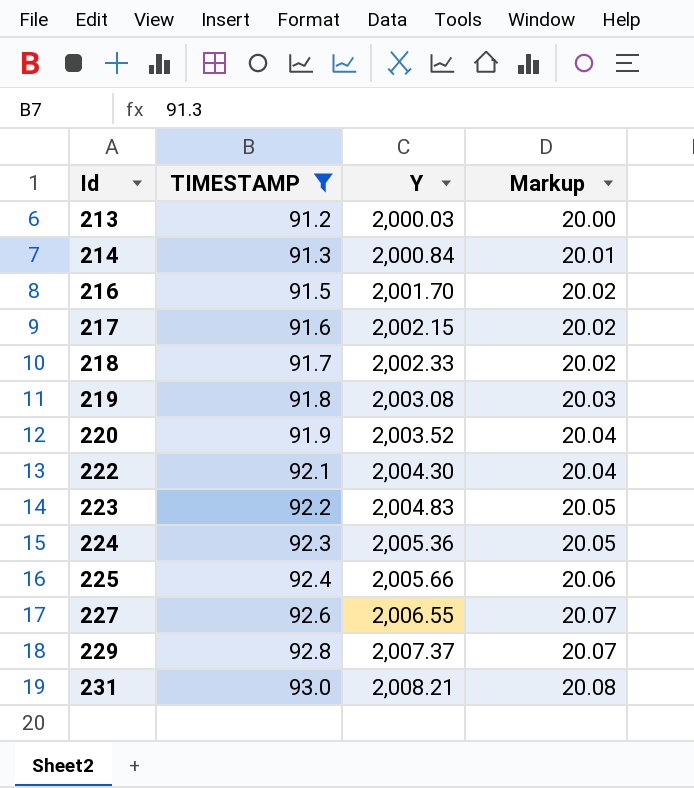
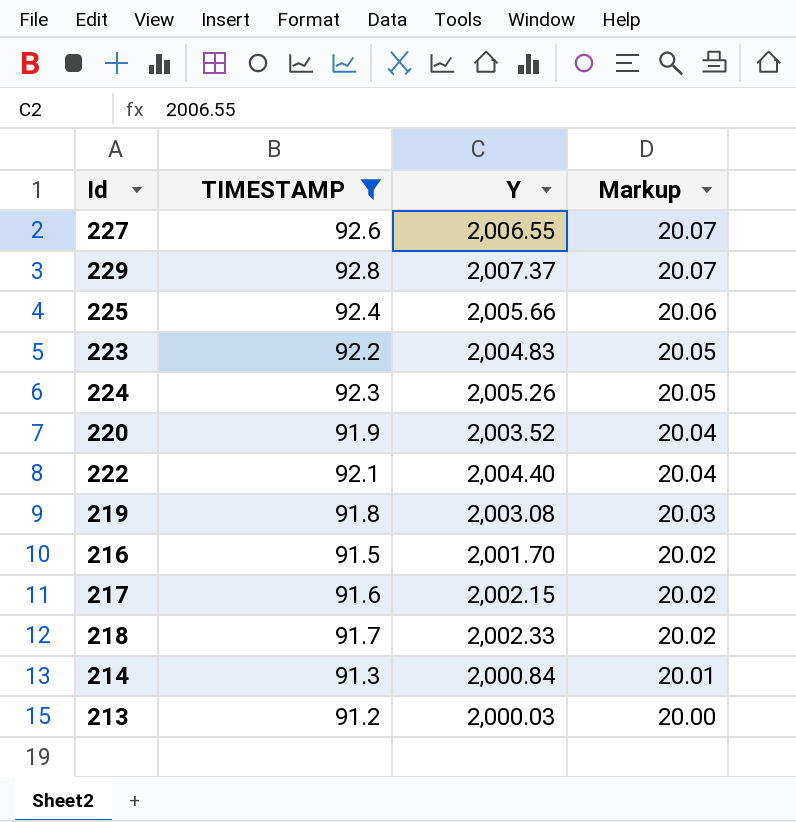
row order: Id ascending -> Markup descending
row 231: 93.0 | 2,008.21 | 20.08 -> none
224 | Y: 2,005.36 -> 2,005.26
222 | Y: 2,004.30 -> 2,004.40

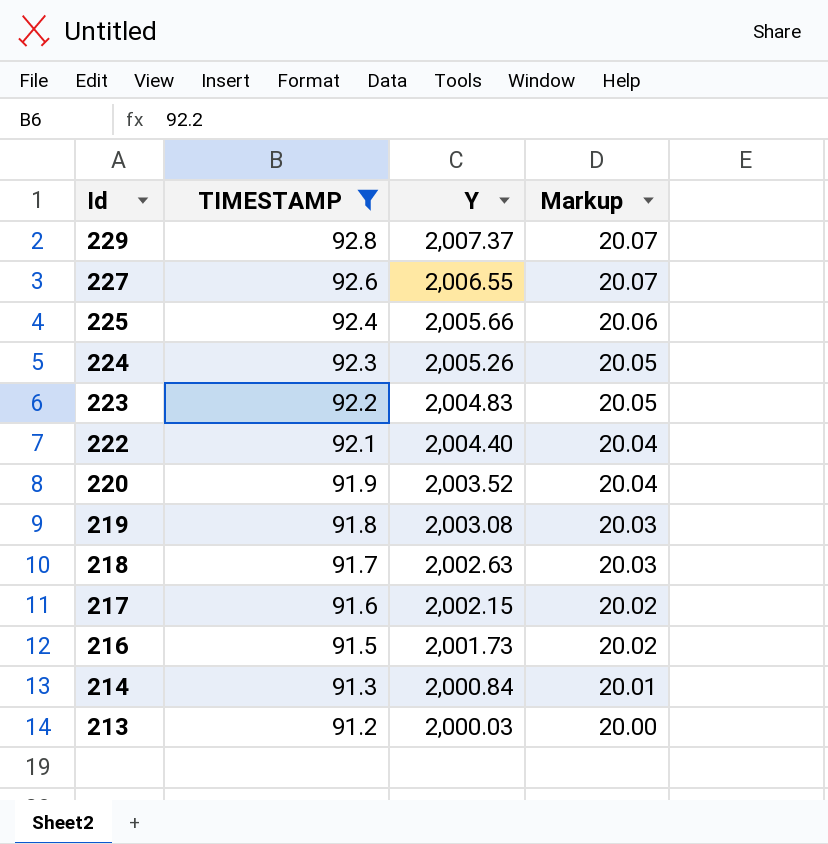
row order: Markup descending -> Id descending
218 | Y: 2,002.33 -> 2,002.63
218 | Markup: 20.02 -> 20.03
216 | Y: 2,001.70 -> 2,001.73

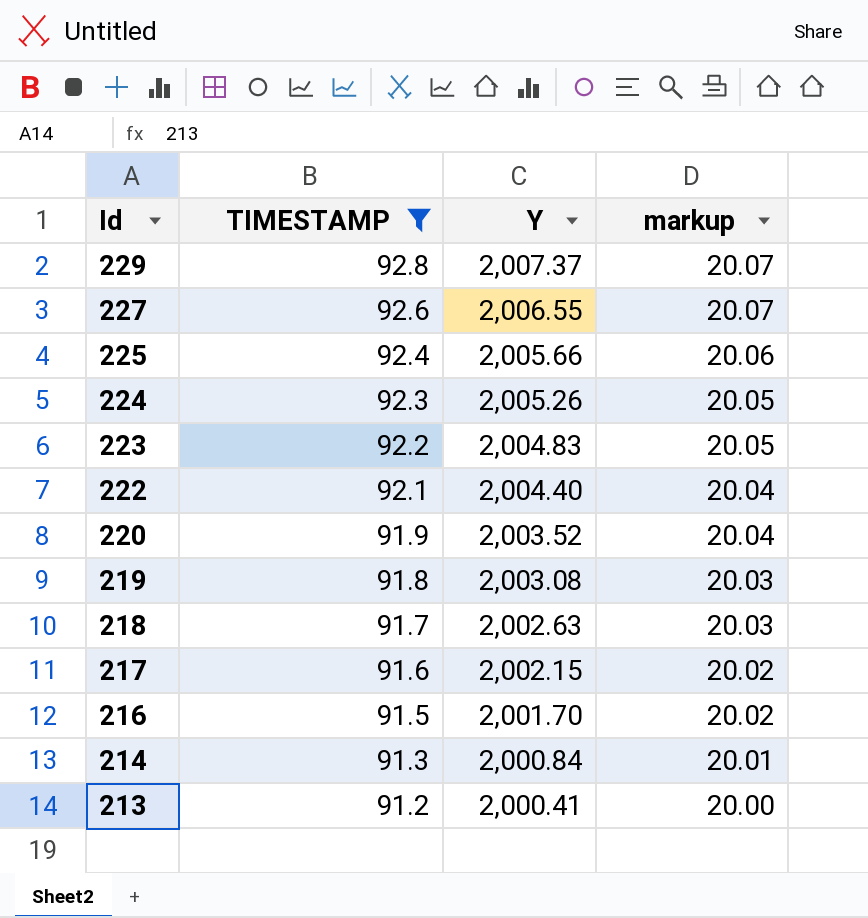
column name: Markup -> markup
216 | Y: 2,001.73 -> 2,001.70
213 | Y: 2,000.03 -> 2,000.41

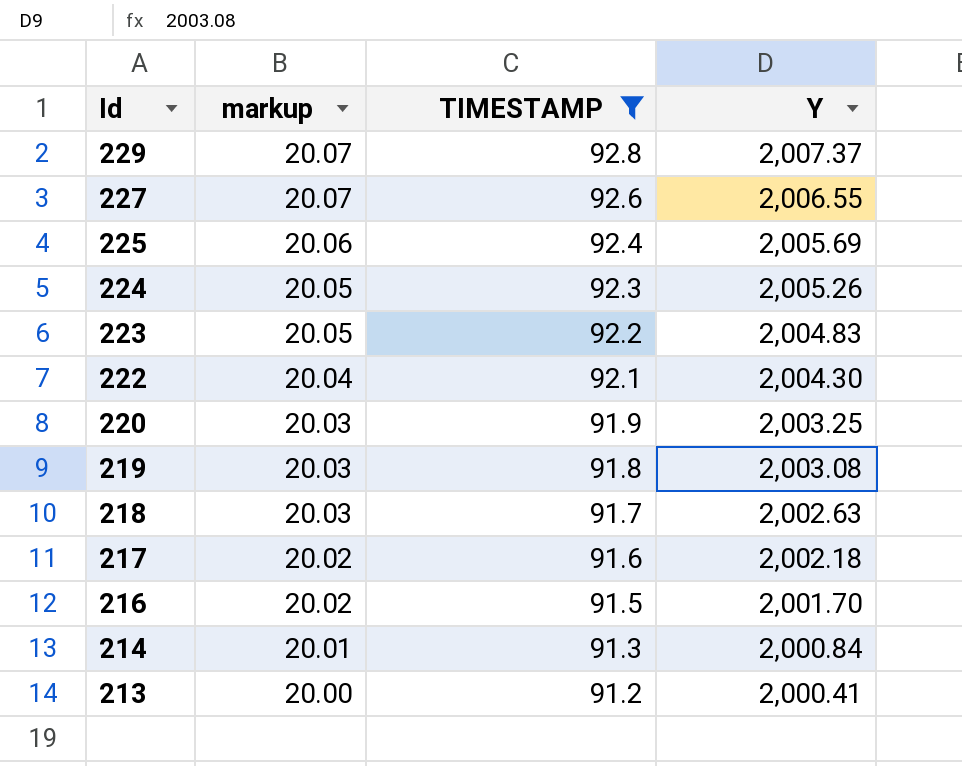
column markup | position: 4 -> 2
225 | Y: 2,005.66 -> 2,005.69
222 | Y: 2,004.40 -> 2,004.30
220 | markup: 20.04 -> 20.03
220 | Y: 2,003.52 -> 2,003.25
217 | Y: 2,002.15 -> 2,002.18

